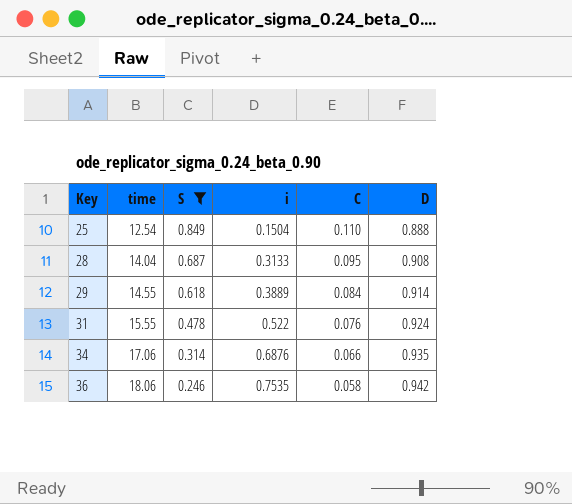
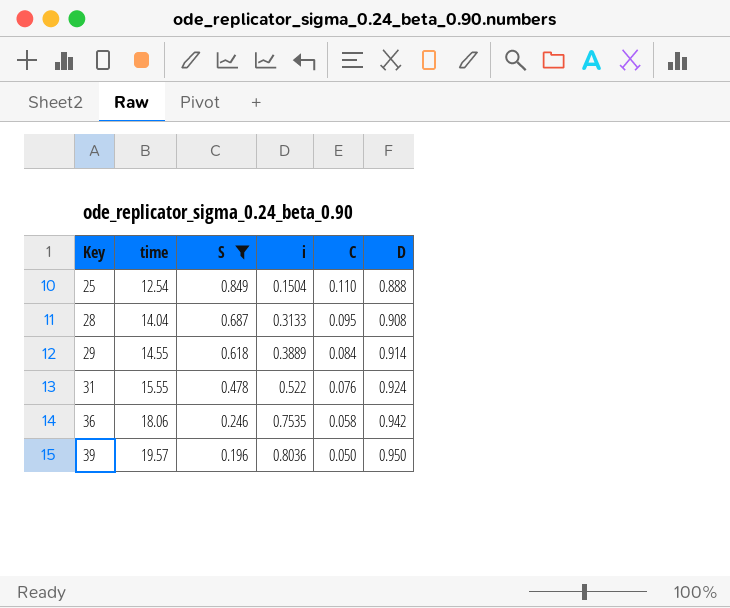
row 34: 17.06 | 0.314 | 0.6876 | 0.066 | 0.935 -> none
row 39: none -> 19.57 | 0.196 | 0.8036 | 0.050 | 0.950

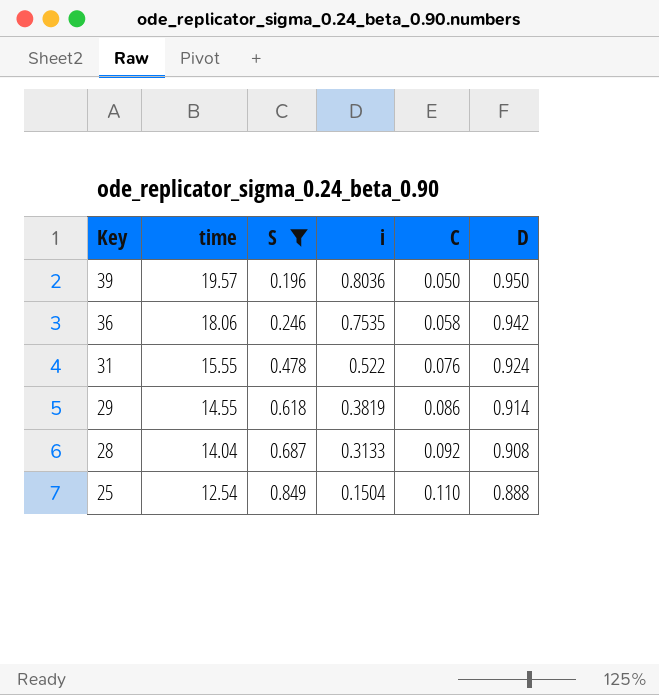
row order: Key ascending -> Key descending
29 | i: 0.3889 -> 0.3819
29 | C: 0.084 -> 0.086
28 | C: 0.095 -> 0.092

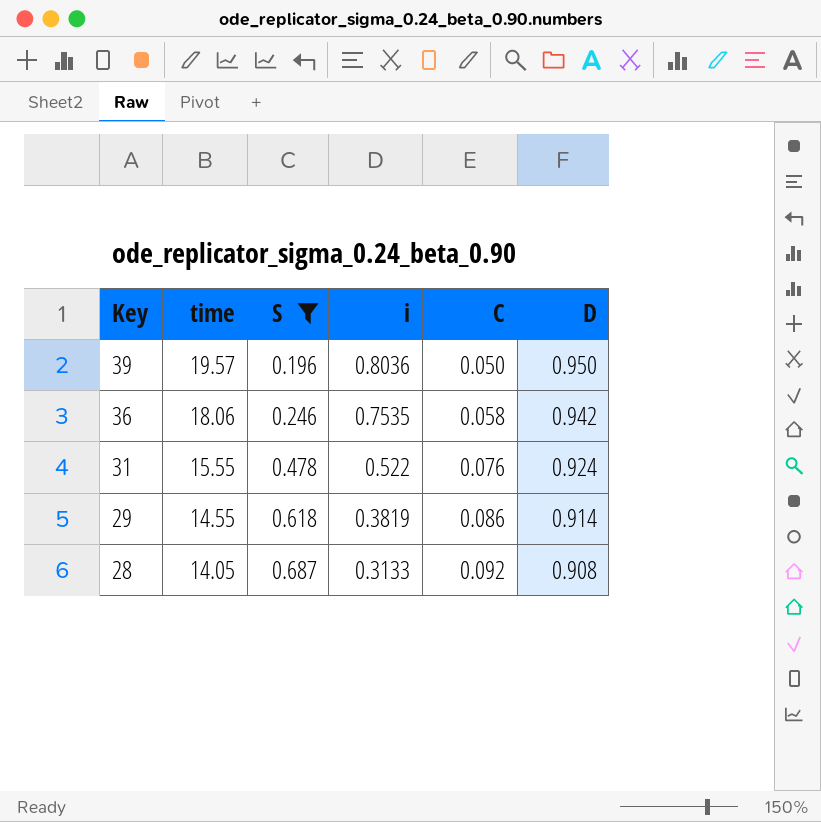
row 25: 12.54 | 0.849 | 0.1504 | 0.110 | 0.888 -> none
28 | time: 14.04 -> 14.05

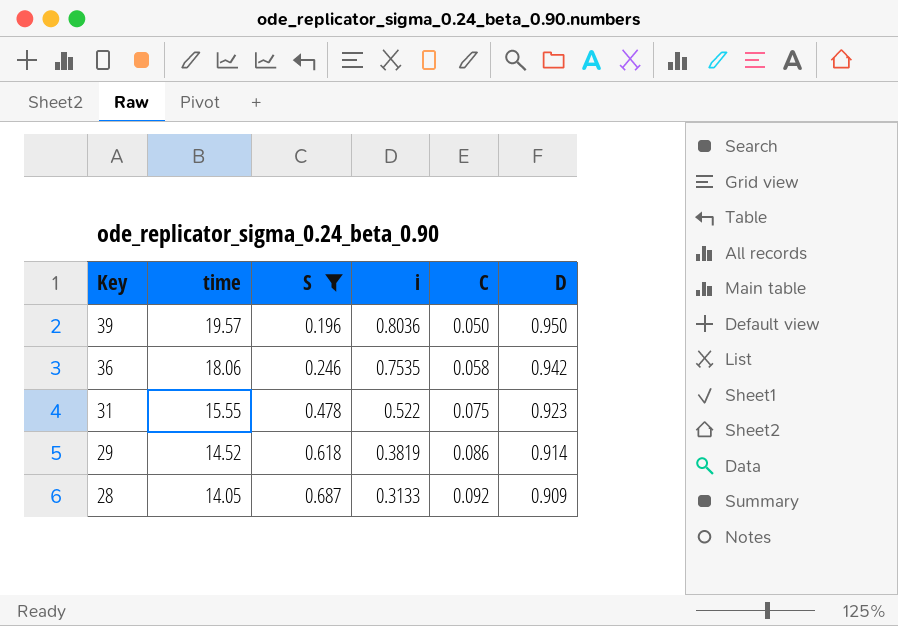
31 | C: 0.076 -> 0.075
31 | D: 0.924 -> 0.923
29 | time: 14.55 -> 14.52
28 | D: 0.908 -> 0.909

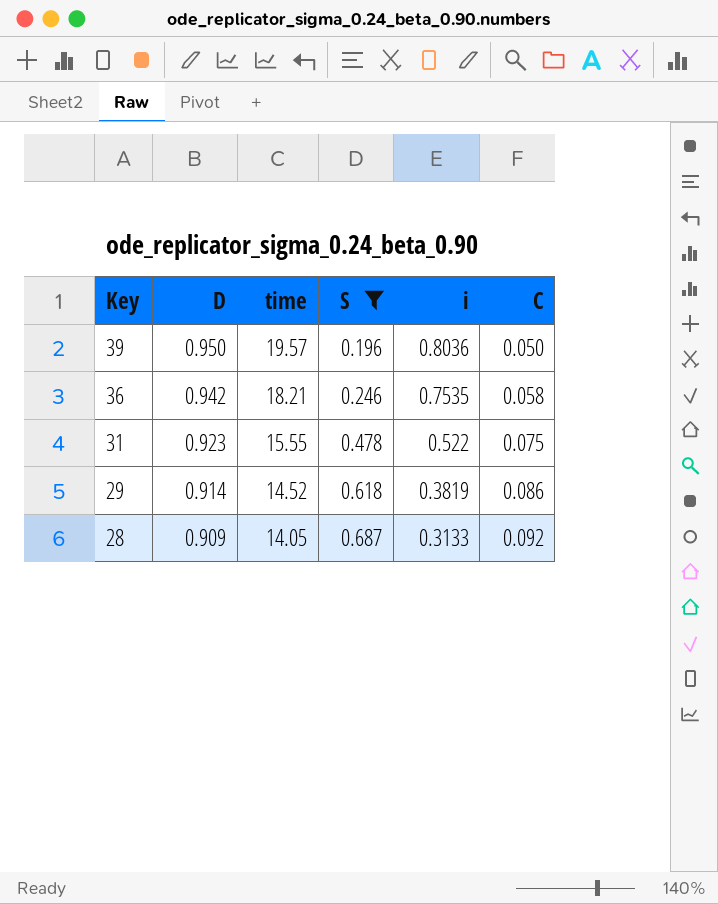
column D | position: 6 -> 2
36 | time: 18.06 -> 18.21

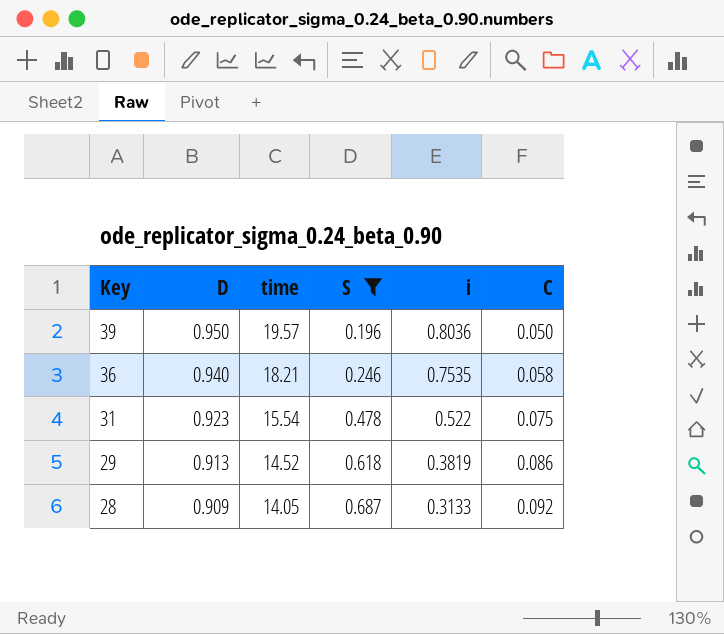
36 | D: 0.942 -> 0.940
31 | time: 15.55 -> 15.54
29 | D: 0.914 -> 0.913

